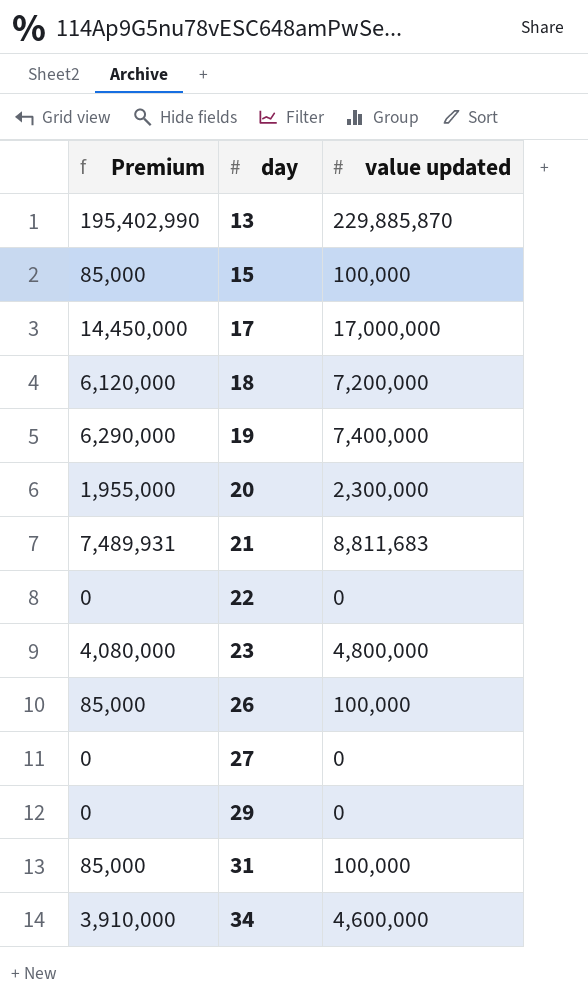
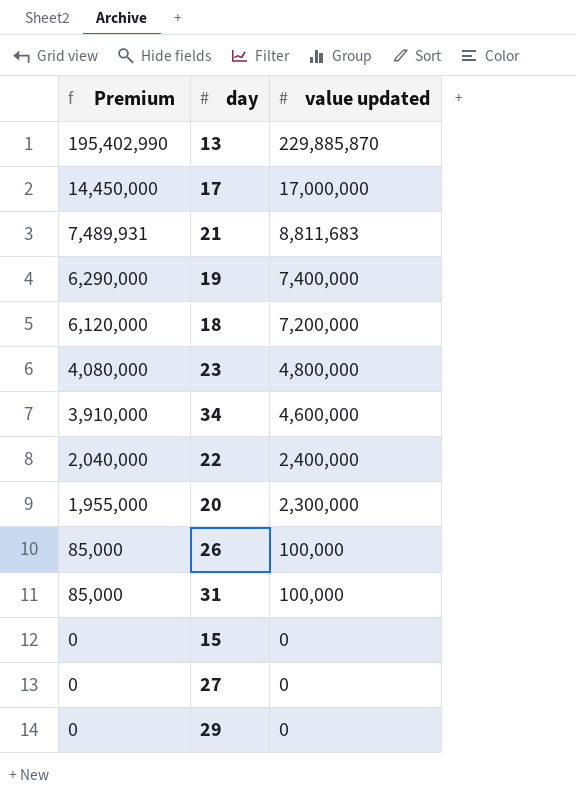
row order: day ascending -> Premium descending
22 | Premium: 0 -> 2,040,000
22 | value updated: 0 -> 2,400,000
15 | Premium: 85,000 -> 0
15 | value updated: 100,000 -> 0

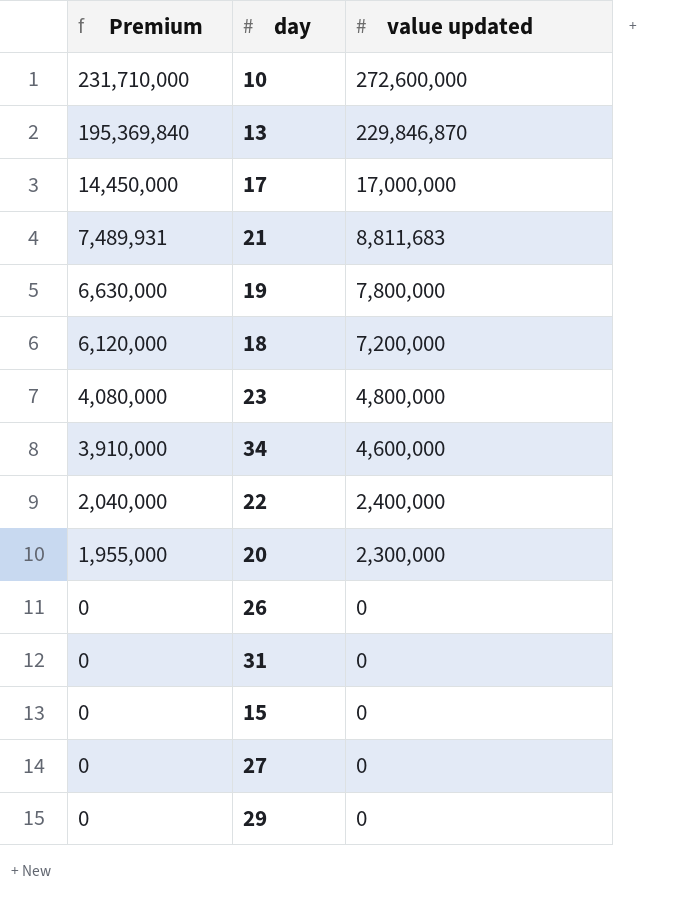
row 10: none -> 231,710,000 | 272,600,000
13 | Premium: 195,402,990 -> 195,369,840
13 | value updated: 229,885,870 -> 229,846,870
19 | Premium: 6,290,000 -> 6,630,000
19 | value updated: 7,400,000 -> 7,800,000
26 | Premium: 85,000 -> 0
26 | value updated: 100,000 -> 0
31 | Premium: 85,000 -> 0
31 | value updated: 100,000 -> 0

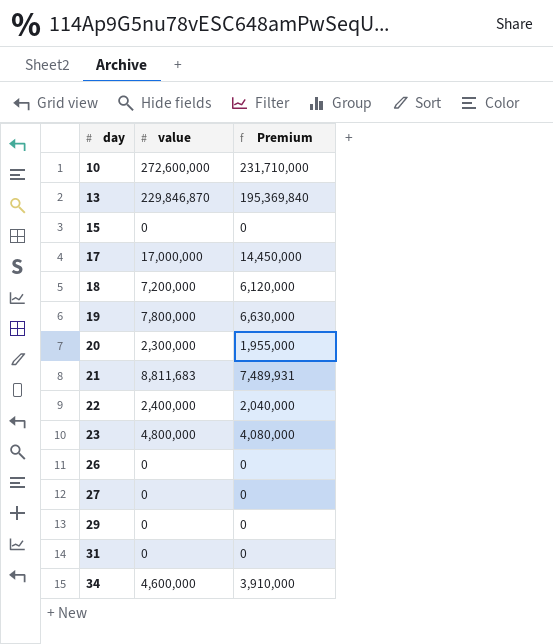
row order: Premium descending -> day ascending
column name: value updated -> value
column Premium | position: 1 -> 3

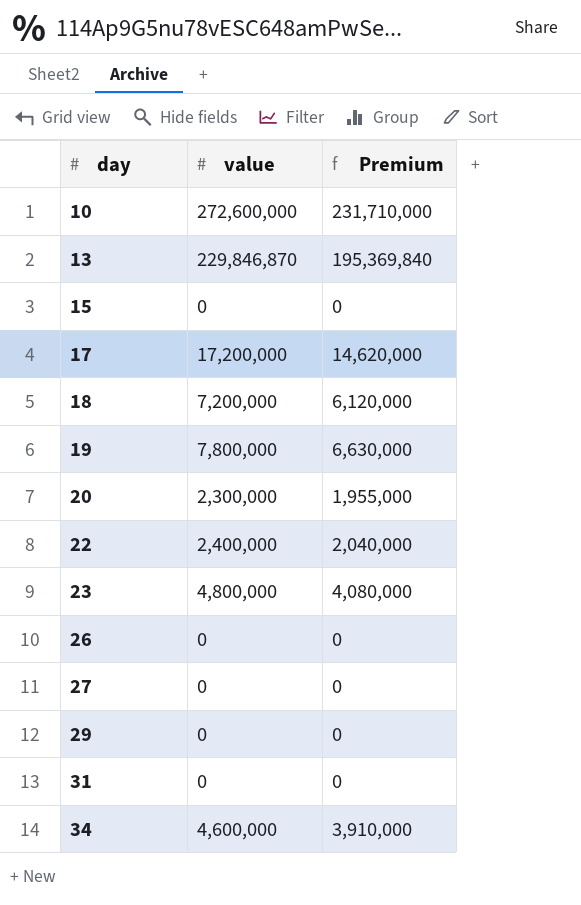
row 21: 8,811,683 | 7,489,931 -> none
17 | value: 17,000,000 -> 17,200,000
17 | Premium: 14,450,000 -> 14,620,000

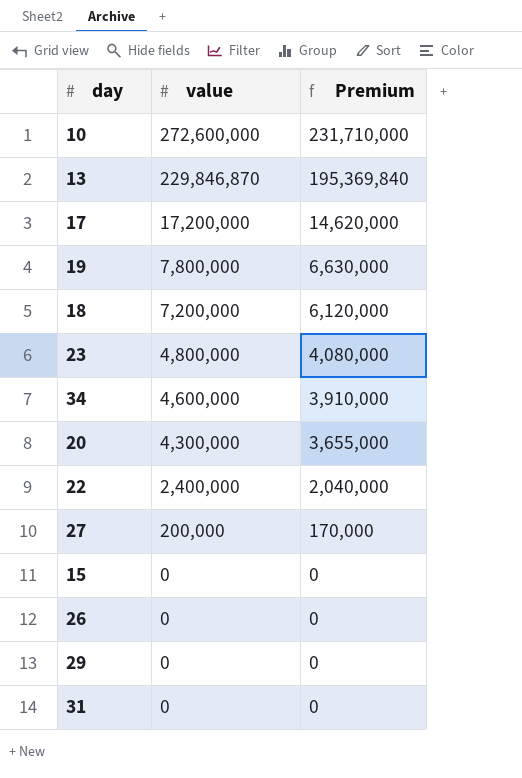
row order: day ascending -> value descending
20 | value: 2,300,000 -> 4,300,000
20 | Premium: 1,955,000 -> 3,655,000
27 | value: 0 -> 200,000
27 | Premium: 0 -> 170,000

